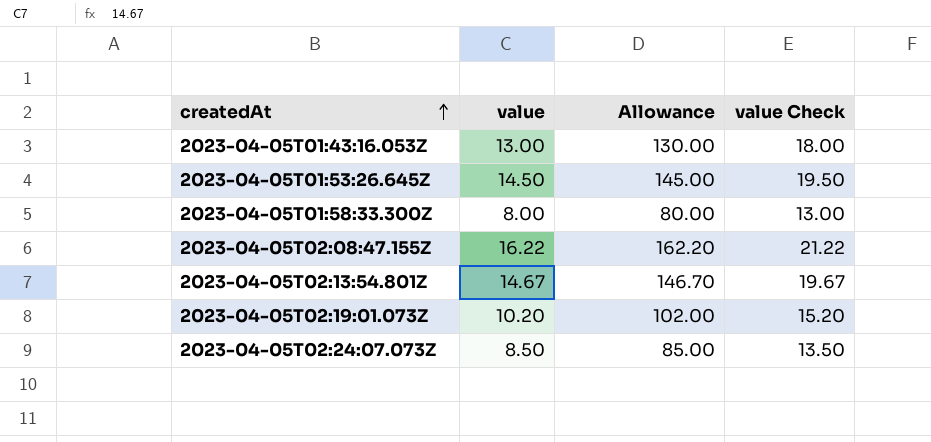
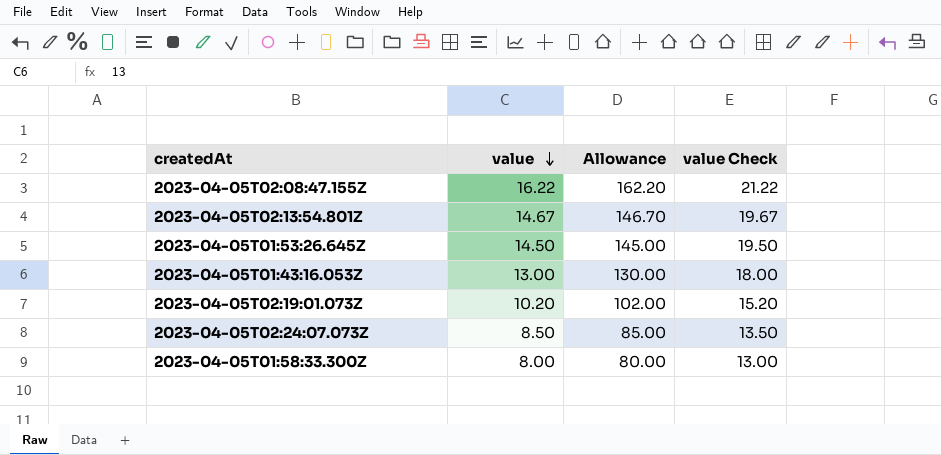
row order: createdAt ascending -> value descending

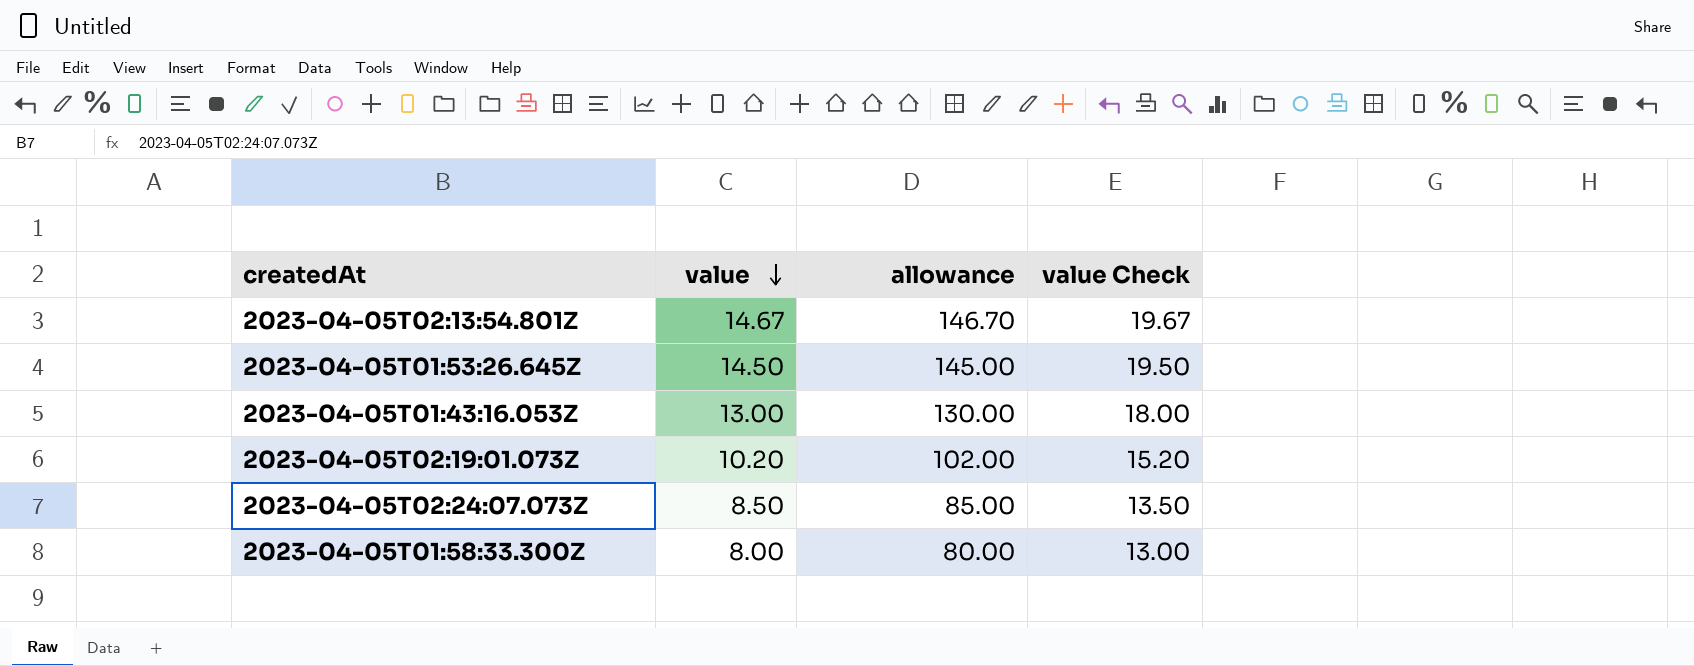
column name: Allowance -> allowance
row 2023-04-05T02:08:47.155Z: 16.22 | 162.20 | 21.22 -> none

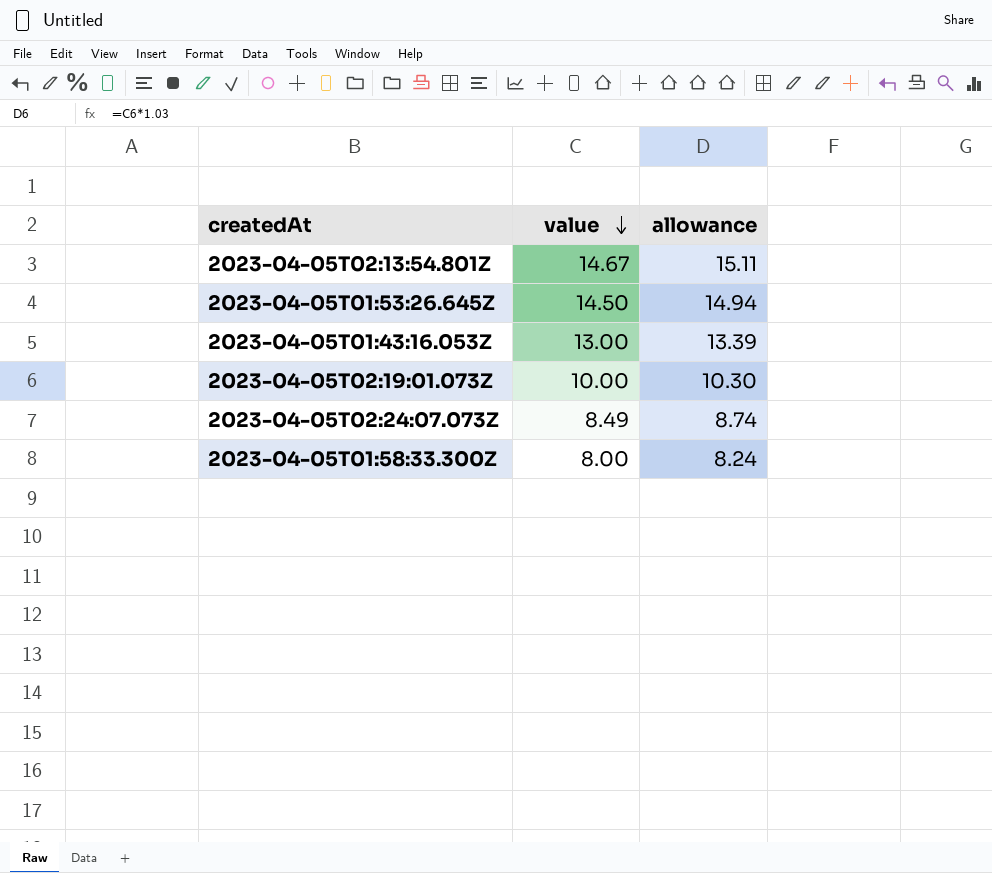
column value Check | formula: [value] + 5 -> none
column allowance | formula: [value] * 10 -> [value] * 1.03
2023-04-05T02:19:01.073Z | value: 10.20 -> 10.00
2023-04-05T02:24:07.073Z | value: 8.50 -> 8.49

